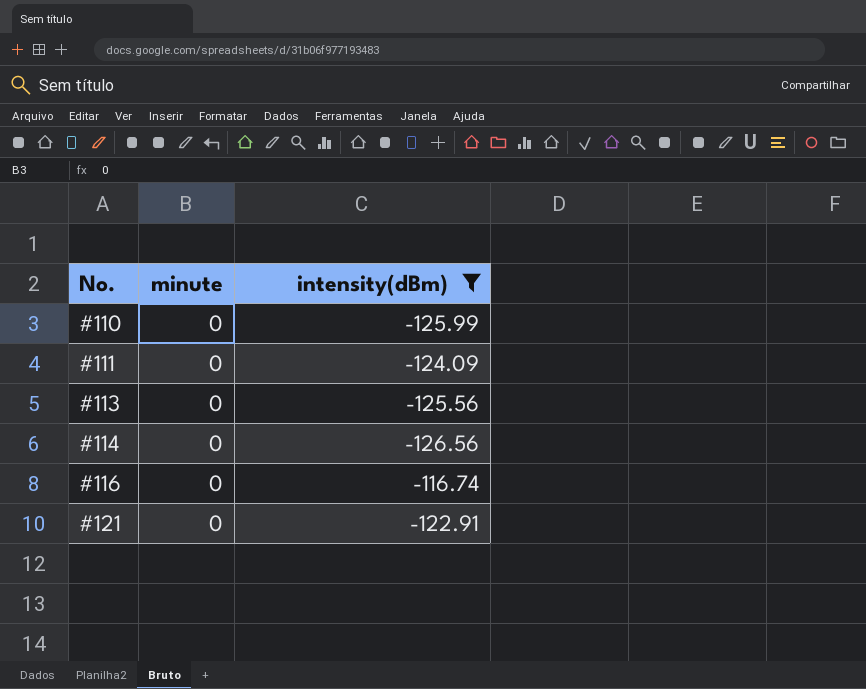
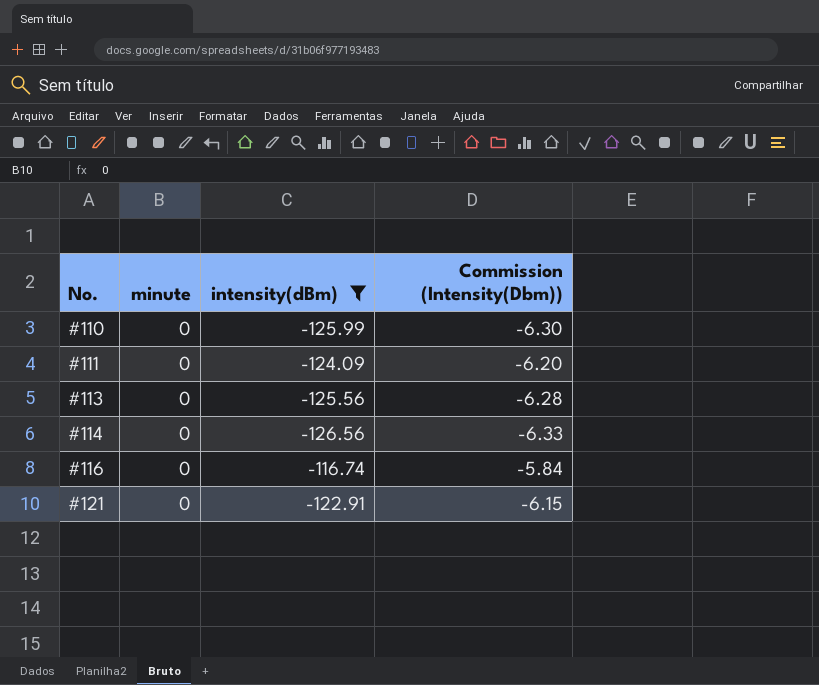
column Commission (Intensity(Dbm)) | formula: none -> [intensity(dBm)] * 0.05

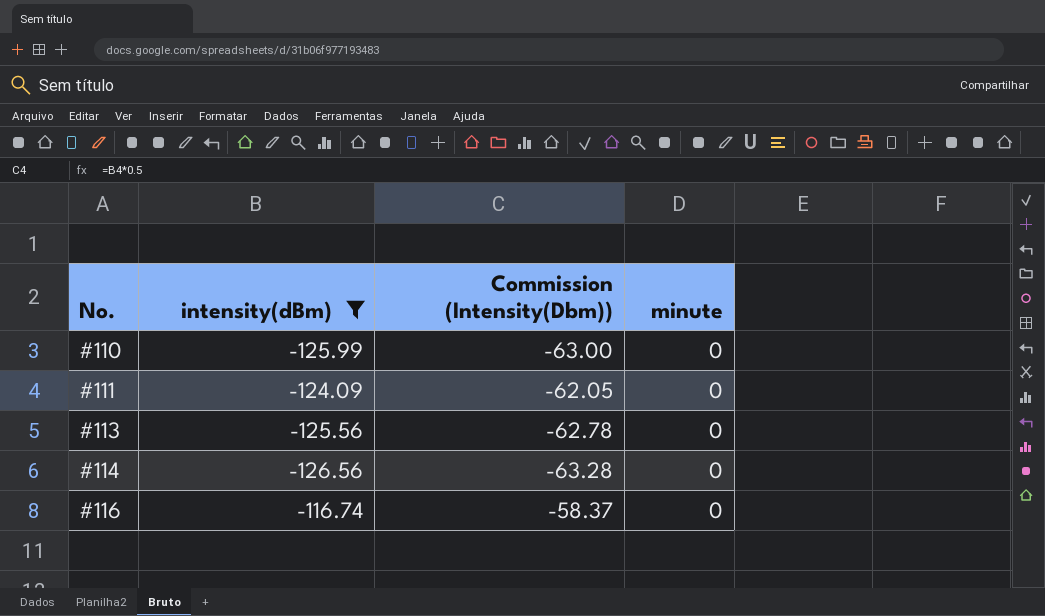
column Commission (Intensity(Dbm)) | formula: [intensity(dBm)] * 0.05 -> [intensity(dBm)] * 0.5
column minute | position: 2 -> 4
row #121: 0 | -122.91 | -6.15 -> none

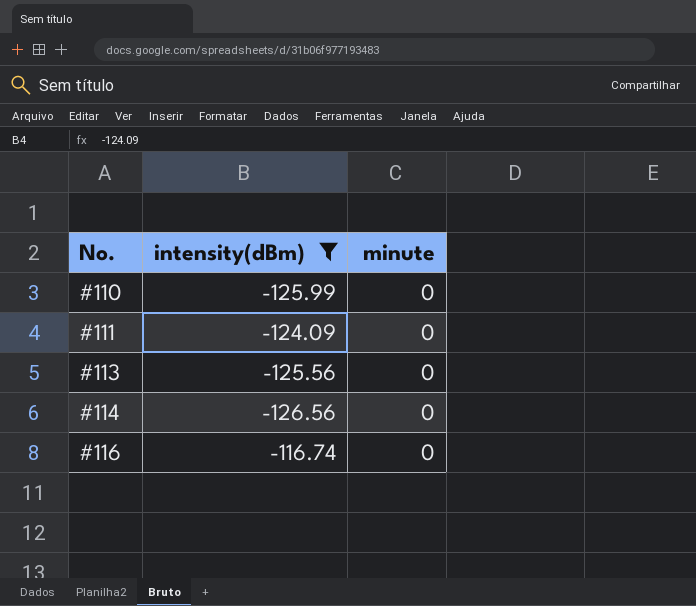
column Commission (Intensity(Dbm)) | formula: [intensity(dBm)] * 0.5 -> none

